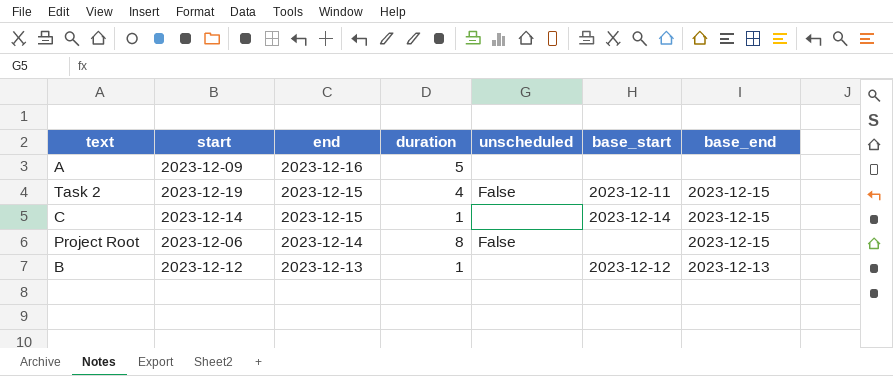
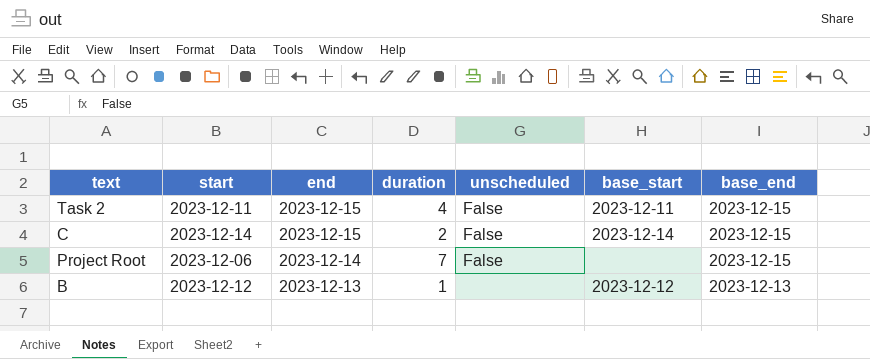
row A: 2023-12-09 | 2023-12-16 | 5 | none | none | none -> none
Task 2 | start: 2023-12-19 -> 2023-12-11
C | duration: 1 -> 2
C | unscheduled: none -> False
Project Root | duration: 8 -> 7

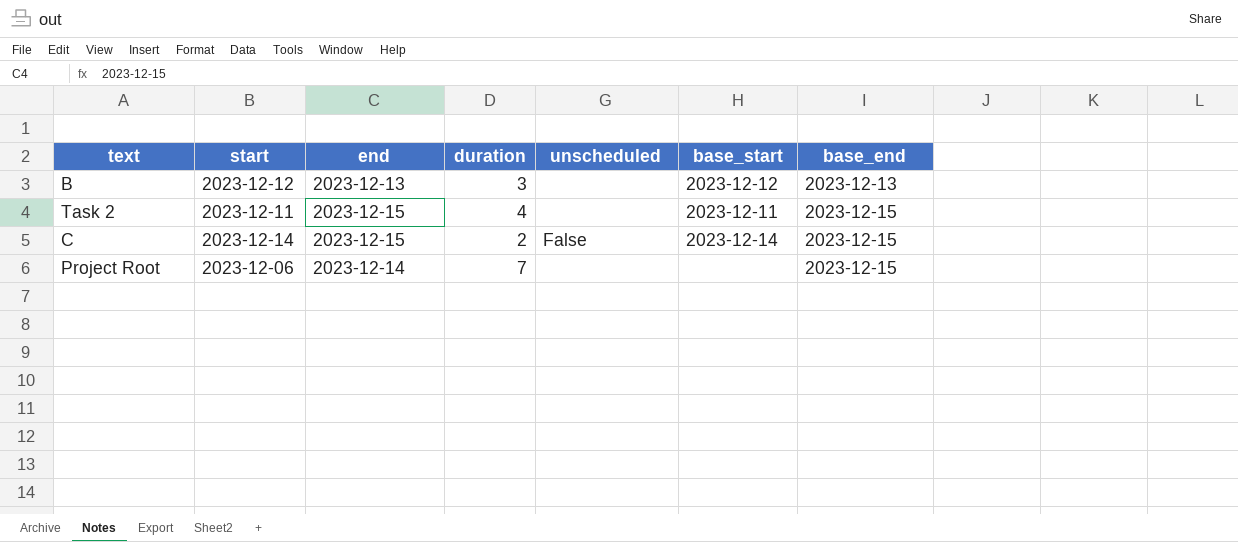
row order: end descending -> base_end ascending
B | duration: 1 -> 3
Task 2 | unscheduled: False -> none
Project Root | unscheduled: False -> none

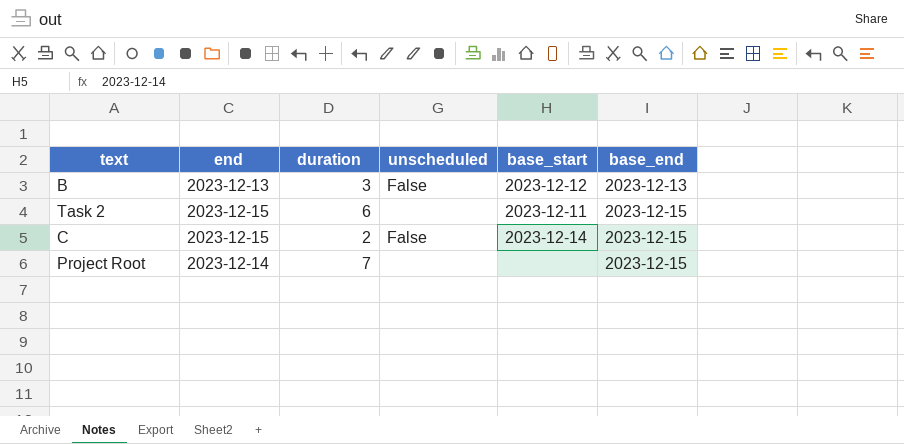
column start | position: 2 -> none
B | unscheduled: none -> False
Task 2 | duration: 4 -> 6

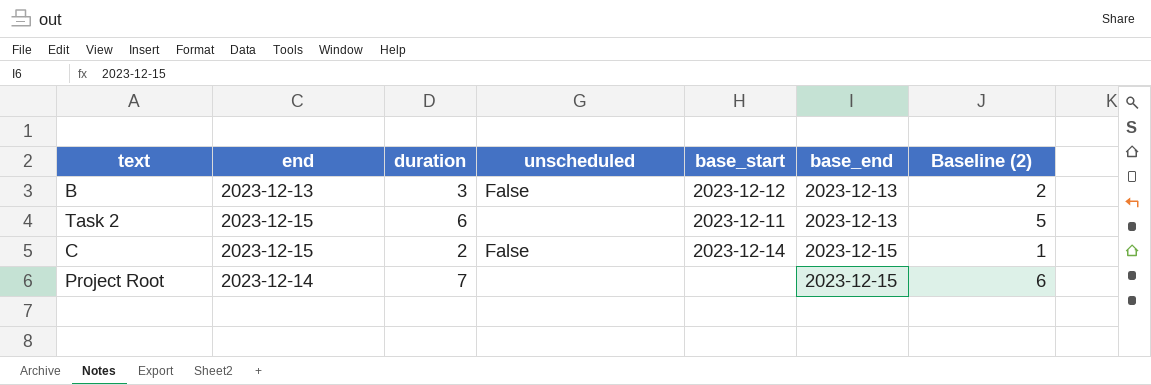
column Baseline (2) | formula: none -> [duration] - 1
Task 2 | base_end: 2023-12-15 -> 2023-12-13

